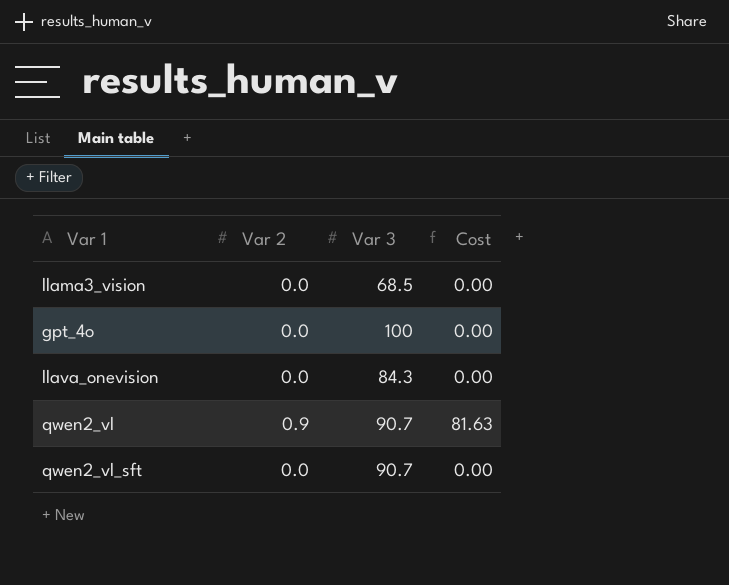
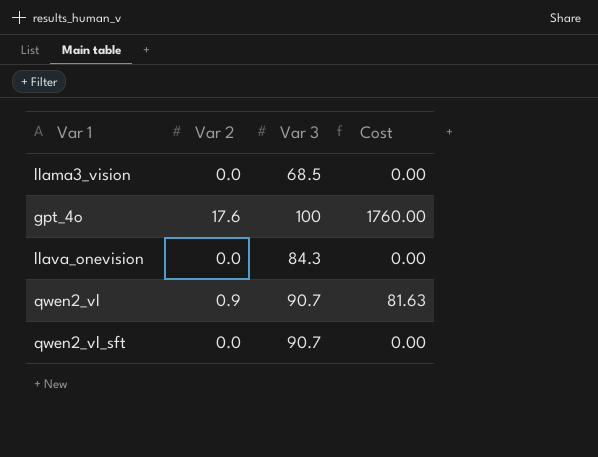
gpt_4o | Var 2: 0.0 -> 17.6
gpt_4o | Cost: 0.00 -> 1760.00

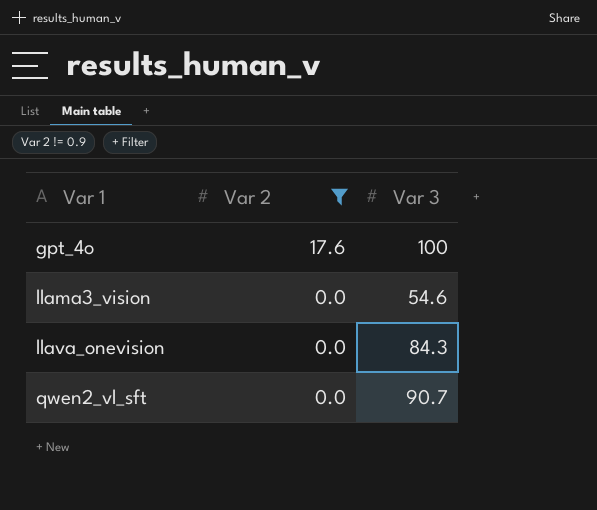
filter: none -> Var 2 != 0.9
row order: none -> Var 1 ascending
column Cost | formula: [Var 2] * [Var 3] -> none
llama3_vision | Var 3: 68.5 -> 54.6

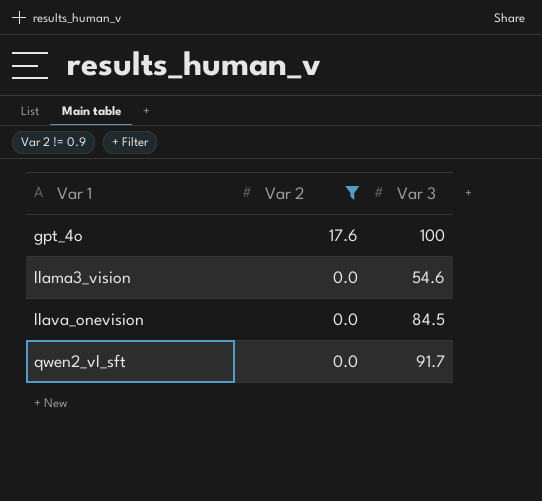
llava_onevision | Var 3: 84.3 -> 84.5
qwen2_vl_sft | Var 3: 90.7 -> 91.7

